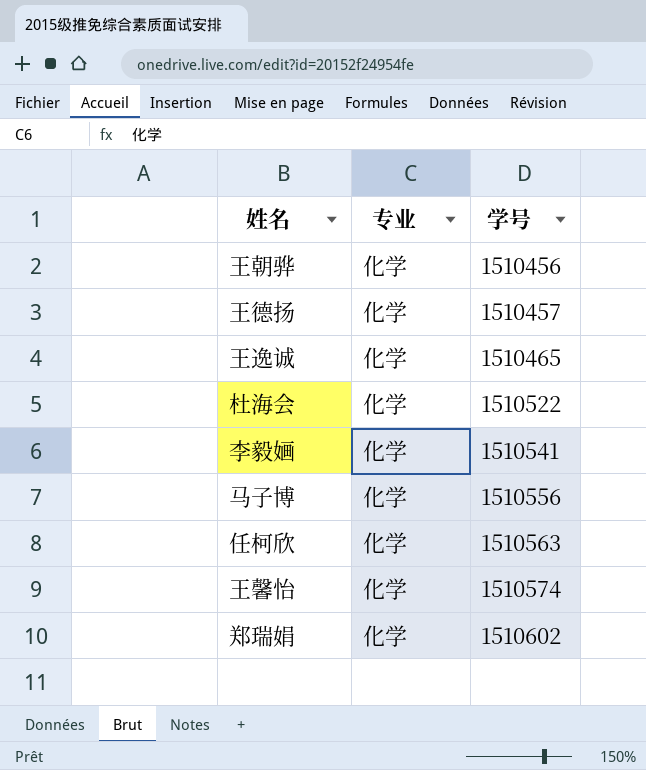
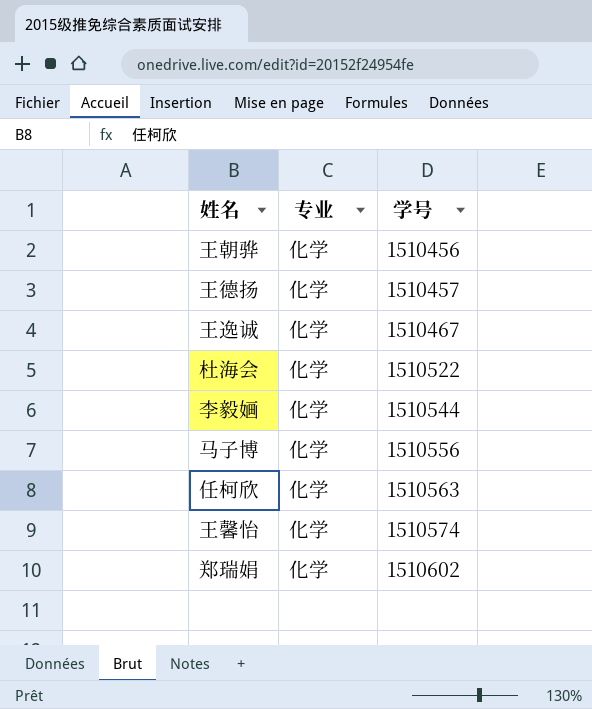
王逸诚 | 学号: 1510465 -> 1510467
李毅婳 | 学号: 1510541 -> 1510544

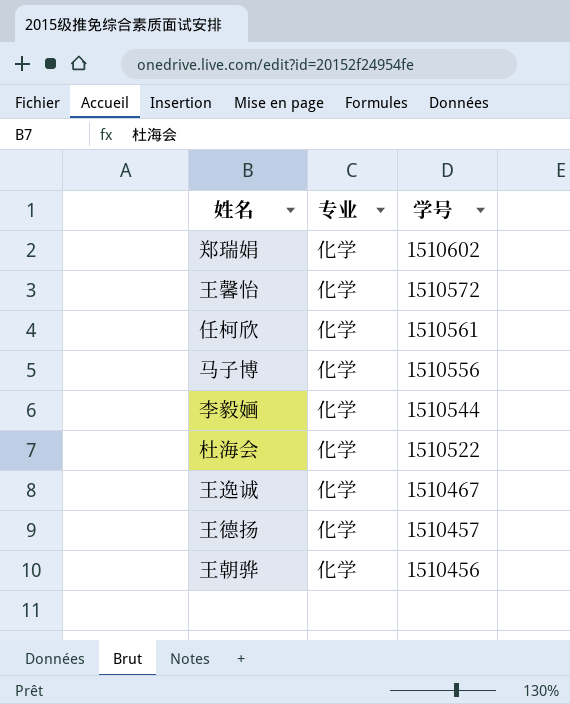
row order: 学号 ascending -> 学号 descending
王馨怡 | 学号: 1510574 -> 1510572
任柯欣 | 学号: 1510563 -> 1510561

